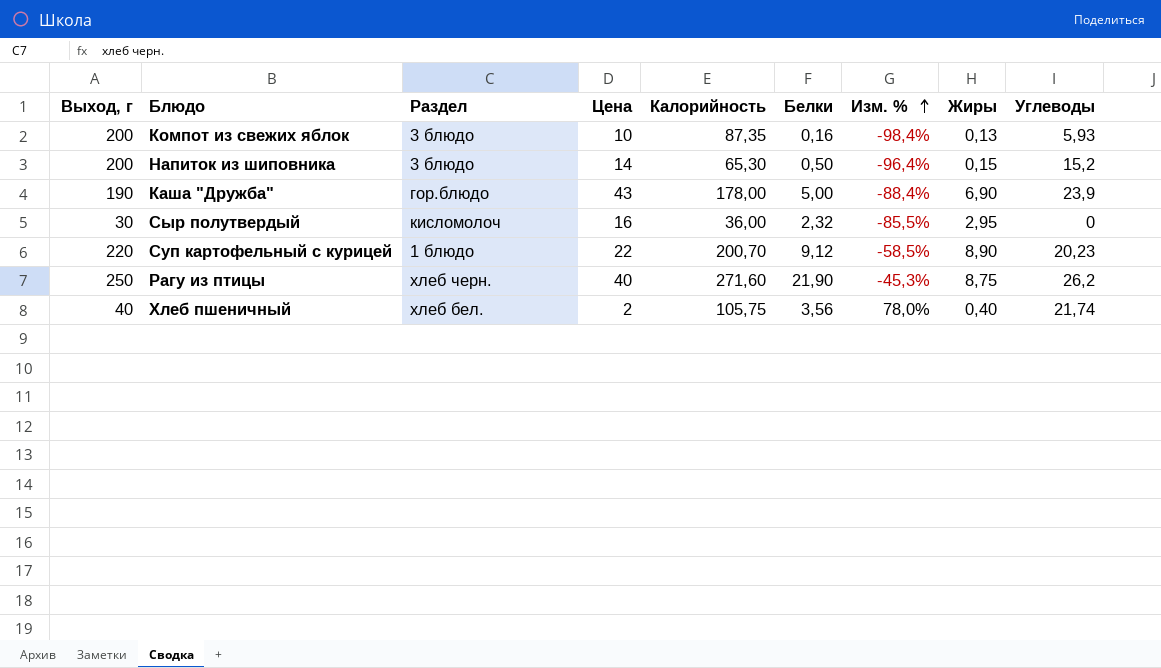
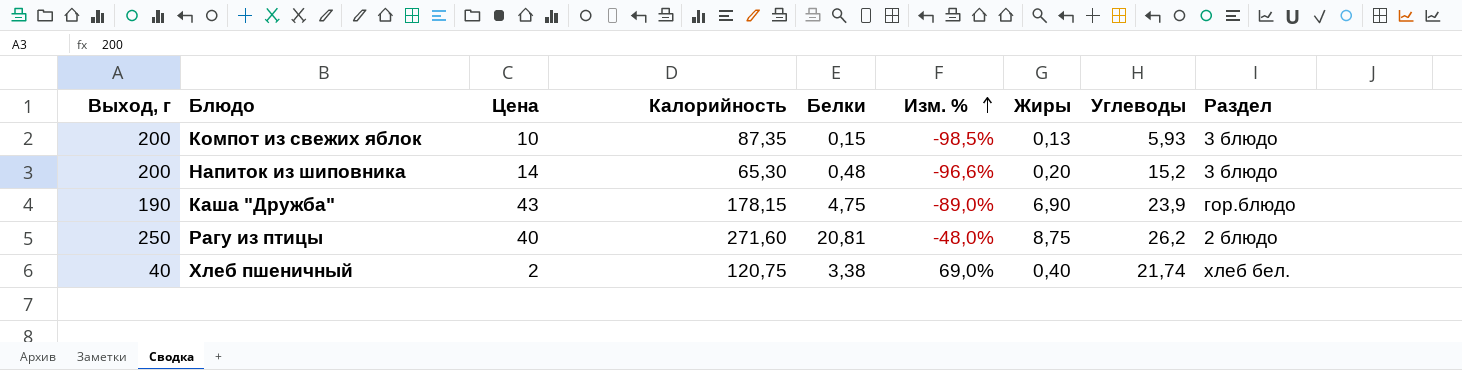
column Раздел | position: 3 -> 9
row Сыр полутвердый: 30 | кисломолоч | 16 | 36,00 | 2,32 | -85,5% | 2,95 | 0 -> none
row Суп картофельный с курицей: 220 | 1 блюдо | 22 | 200,70 | 9,12 | -58,5% | 8,90 | 20,23 -> none
Компот из свежих яблок | Белки: 0,16 -> 0,15
Компот из свежих яблок | Изм. %: -98,4% -> -98,5%
Напиток из шиповника | Белки: 0,50 -> 0,48
Напиток из шиповника | Изм. %: -96,4% -> -96,6%
Напиток из шиповника | Жиры: 0,15 -> 0,20
Каша "Дружба" | Калорийность: 178,00 -> 178,15
Каша "Дружба" | Белки: 5,00 -> 4,75
Каша "Дружба" | Изм. %: -88,4% -> -89,0%
Рагу из птицы | Белки: 21,90 -> 20,81
Рагу из птицы | Изм. %: -45,3% -> -48,0%
Рагу из птицы | Раздел: хлеб черн. -> 2 блюдо
Хлеб пшеничный | Калорийность: 105,75 -> 120,75
Хлеб пшеничный | Белки: 3,56 -> 3,38
Хлеб пшеничный | Изм. %: 78,0% -> 69,0%

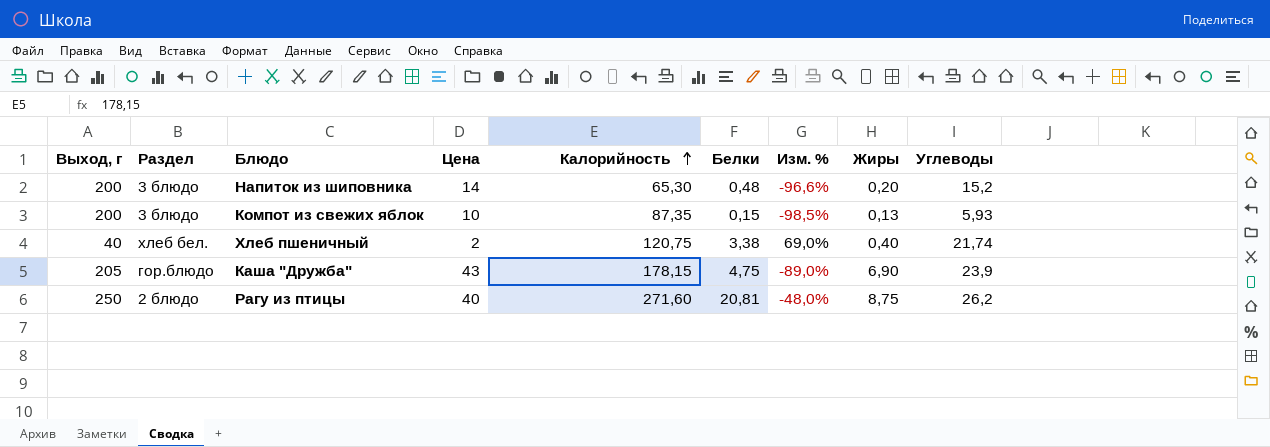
row order: Изм. % ascending -> Калорийность ascending
column Раздел | position: 9 -> 2
Каша "Дружба" | Выход, г: 190 -> 205

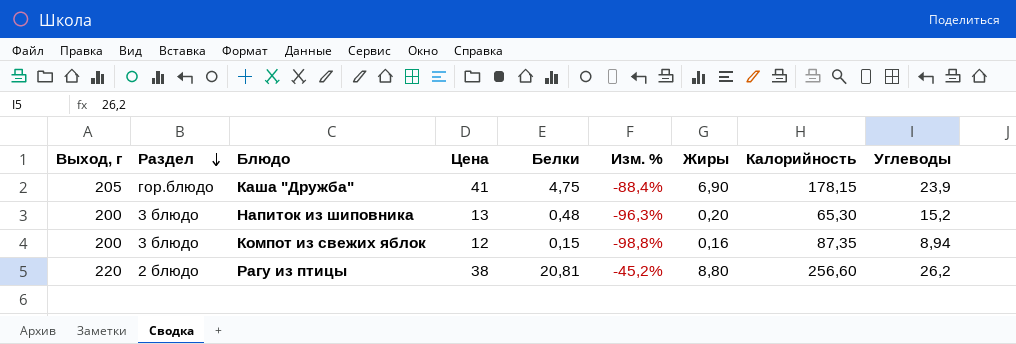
row order: Калорийность ascending -> Раздел descending
column Калорийность | position: 5 -> 8
row Хлеб пшеничный: 40 | хлеб бел. | 2 | 120,75 | 3,38 | 69,0% | 0,40 | 21,74 -> none
Каша "Дружба" | Цена: 43 -> 41
Каша "Дружба" | Изм. %: -89,0% -> -88,4%
Напиток из шиповника | Цена: 14 -> 13
Напиток из шиповника | Изм. %: -96,6% -> -96,3%
Компот из свежих яблок | Цена: 10 -> 12
Компот из свежих яблок | Изм. %: -98,5% -> -98,8%
Компот из свежих яблок | Жиры: 0,13 -> 0,16
Компот из свежих яблок | Углеводы: 5,93 -> 8,94
Рагу из птицы | Выход, г: 250 -> 220
Рагу из птицы | Цена: 40 -> 38
Рагу из птицы | Изм. %: -48,0% -> -45,2%
Рагу из птицы | Жиры: 8,75 -> 8,80
Рагу из птицы | Калорийность: 271,60 -> 256,60

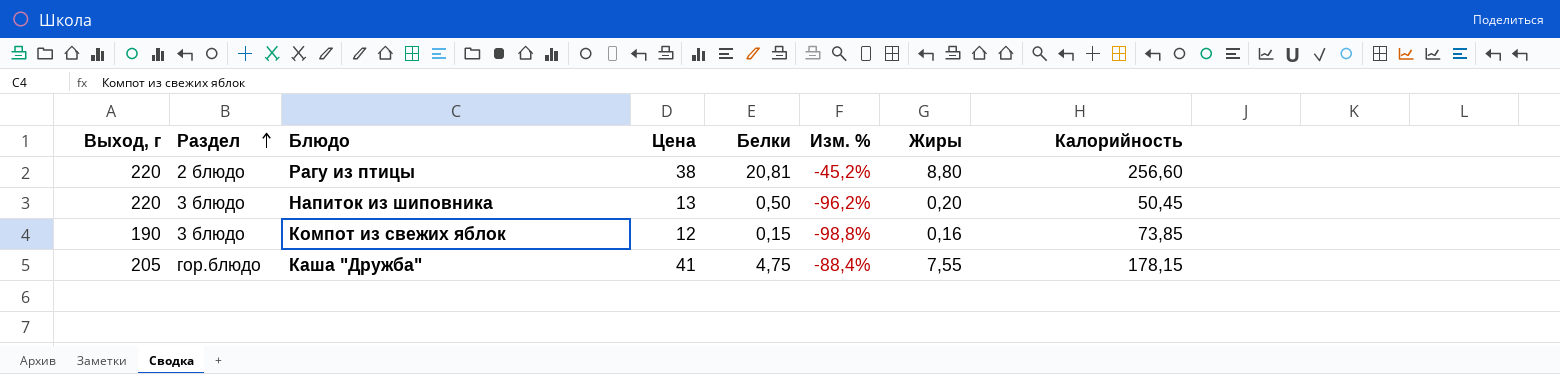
row order: Раздел descending -> Раздел ascending
column Углеводы | position: 9 -> none
Напиток из шиповника | Выход, г: 200 -> 220
Напиток из шиповника | Белки: 0,48 -> 0,50
Напиток из шиповника | Изм. %: -96,3% -> -96,2%
Напиток из шиповника | Калорийность: 65,30 -> 50,45
Компот из свежих яблок | Выход, г: 200 -> 190
Компот из свежих яблок | Калорийность: 87,35 -> 73,85
Каша "Дружба" | Жиры: 6,90 -> 7,55

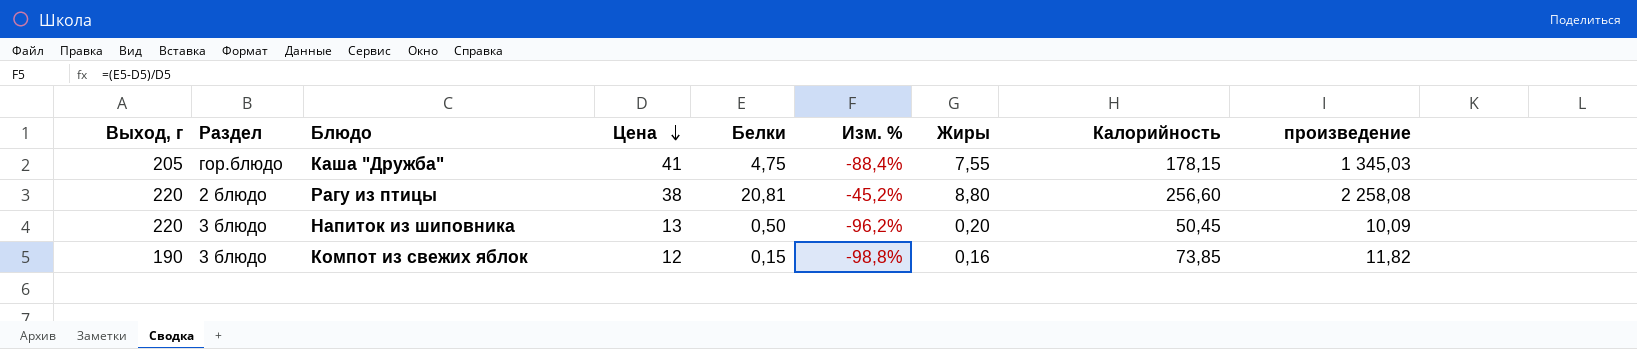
row order: Раздел ascending -> Цена descending
column произведение | formula: none -> [Жиры] * [Калорийность]

